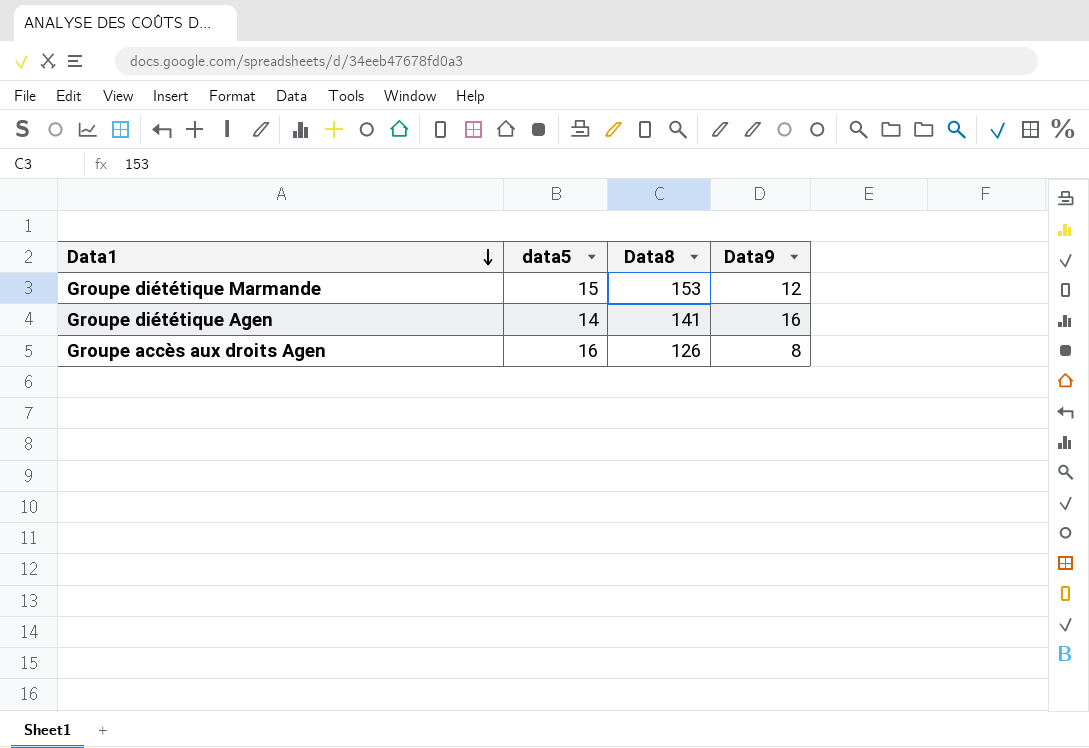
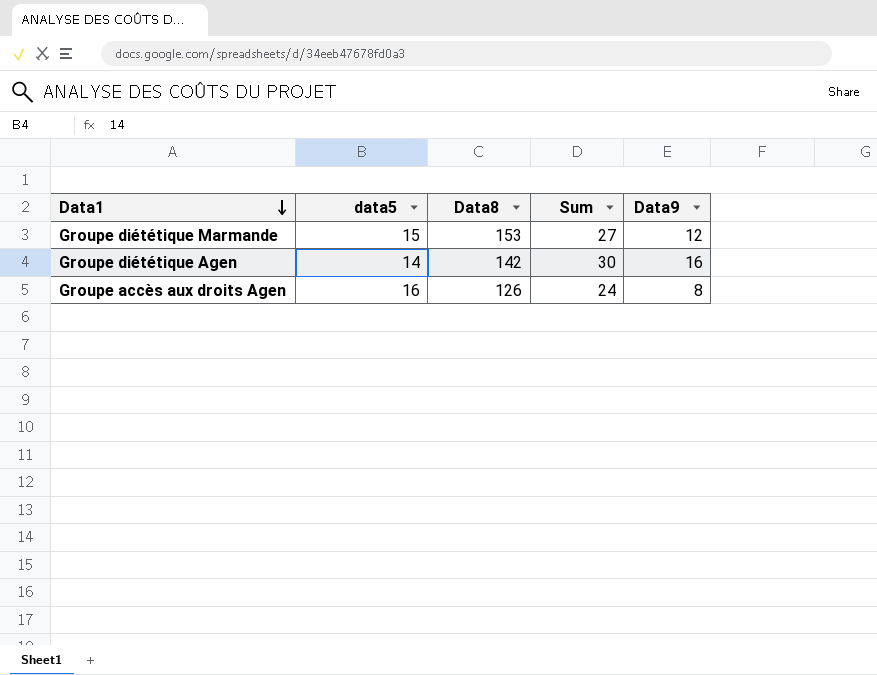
column Sum | formula: none -> [data5] + [Data9]
Groupe diététique Agen | Data8: 141 -> 142

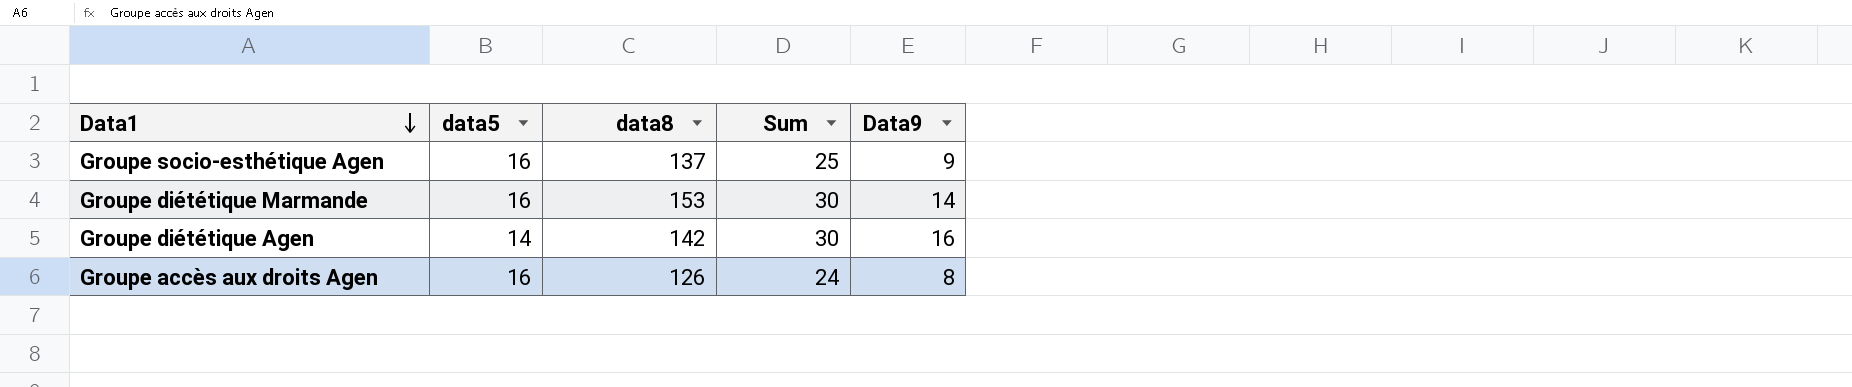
column name: Data8 -> data8
row Groupe socio-esthétique Agen: none -> 16 | 137 | 25 | 9
Groupe diététique Marmande | data5: 15 -> 16
Groupe diététique Marmande | Sum: 27 -> 30
Groupe diététique Marmande | Data9: 12 -> 14

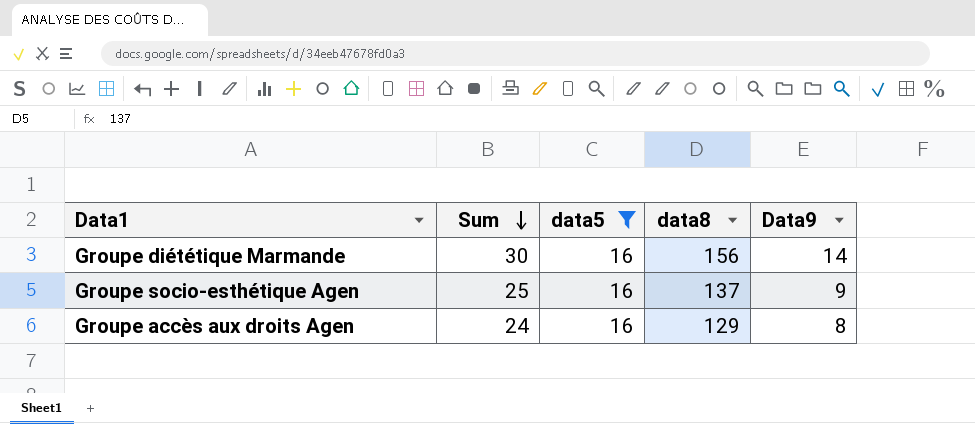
filter: none -> data5 = 16
row order: Data1 descending -> Sum descending
column Sum | position: 4 -> 2
Groupe diététique Marmande | data8: 153 -> 156
Groupe accès aux droits Agen | data8: 126 -> 129

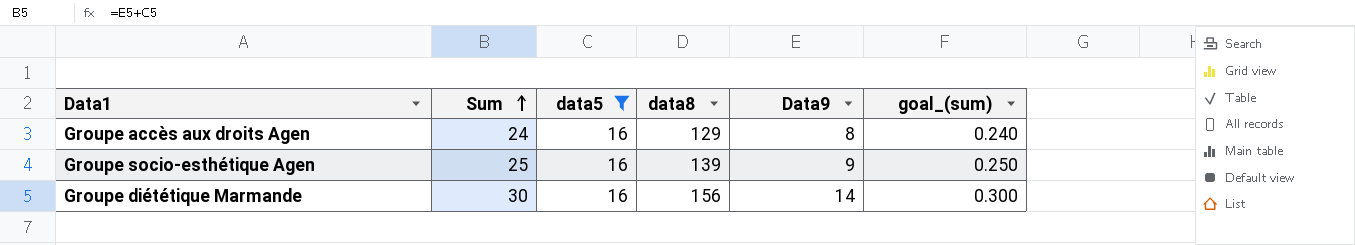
row order: Sum descending -> Sum ascending
column goal_(sum) | formula: none -> [Sum] * 0.01
Groupe socio-esthétique Agen | data8: 137 -> 139

